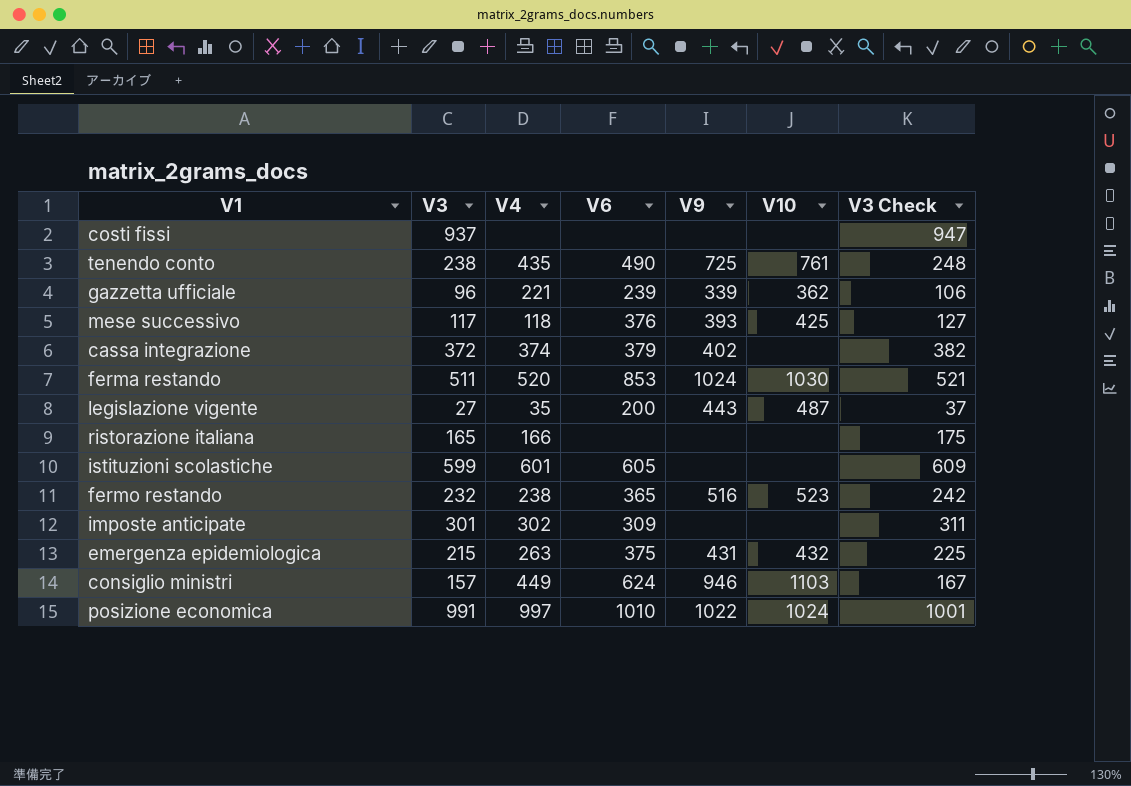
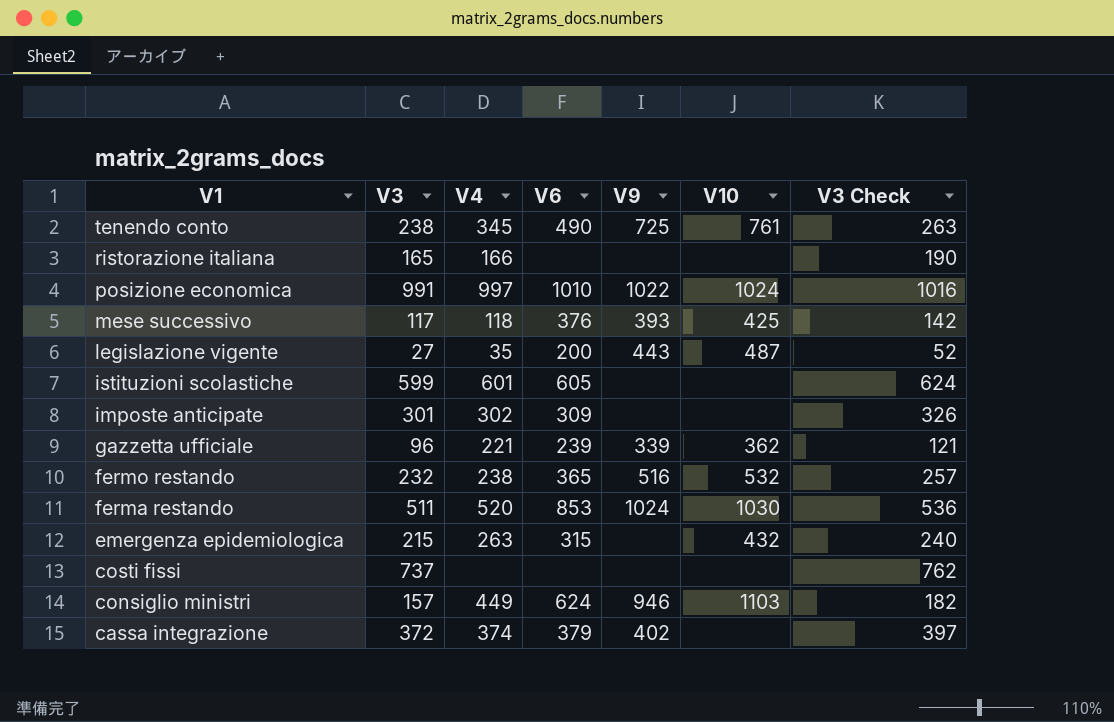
row order: none -> V1 descending
column V3 Check | formula: [V3] + 10 -> [V3] + 25
tenendo conto | V4: 435 -> 345
fermo restando | V10: 523 -> 532
emergenza epidemiologica | V6: 375 -> 315
emergenza epidemiologica | V9: 431 -> none
costi fissi | V3: 937 -> 737

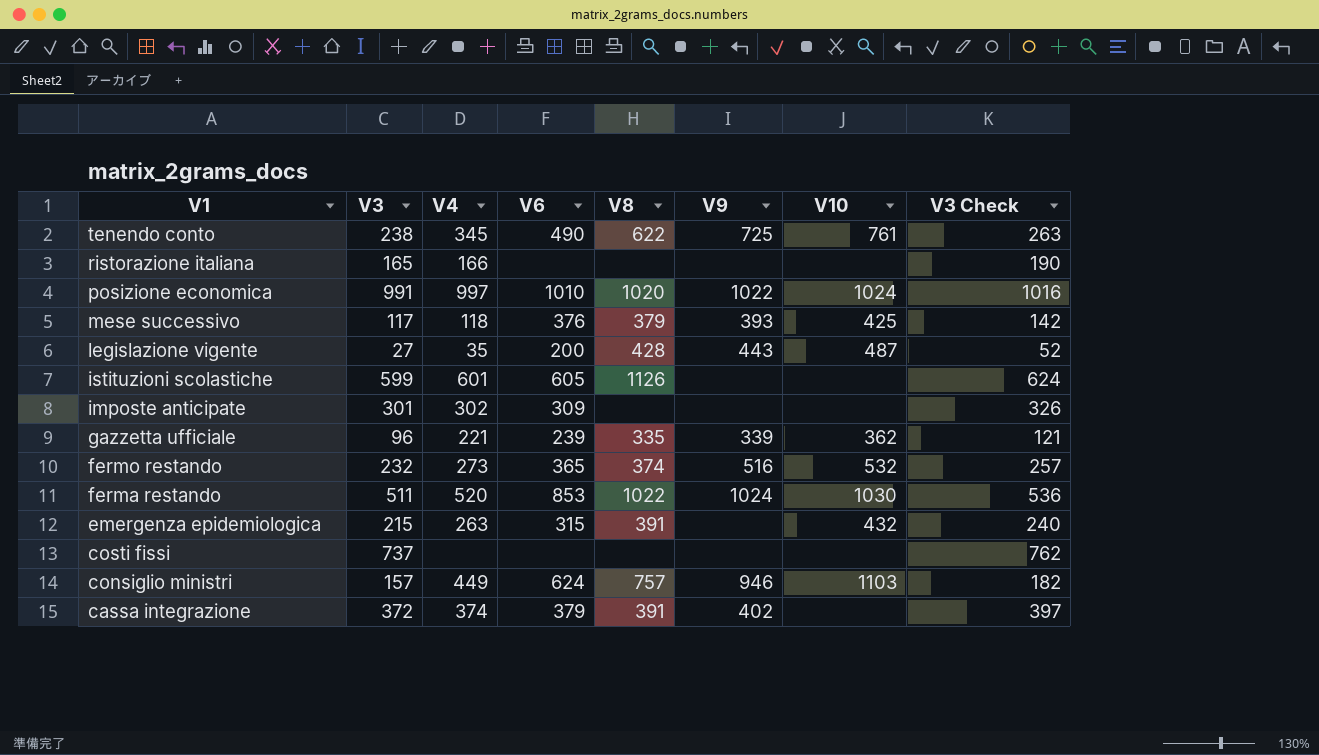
column V8 | position: none -> 5
fermo restando | V4: 238 -> 273

